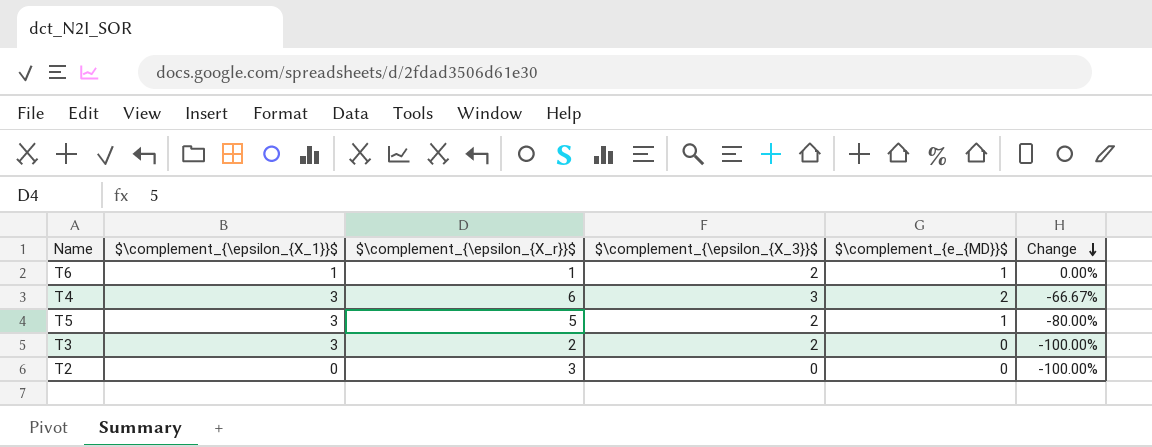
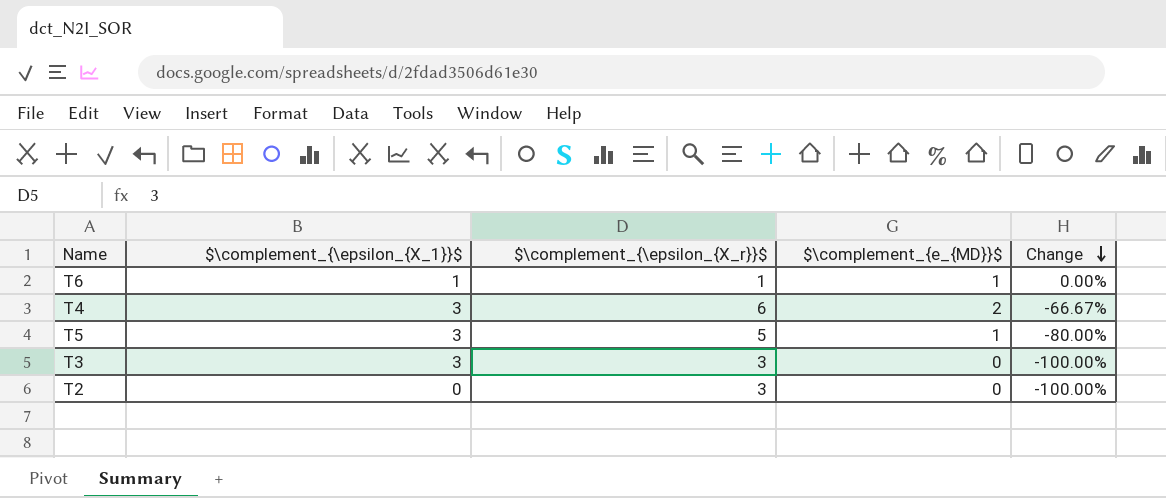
column $\complement_{\epsilon_{X_3}}$ | position: 4 -> none
T3 | $\complement_{\epsilon_{X_r}}$: 2 -> 3

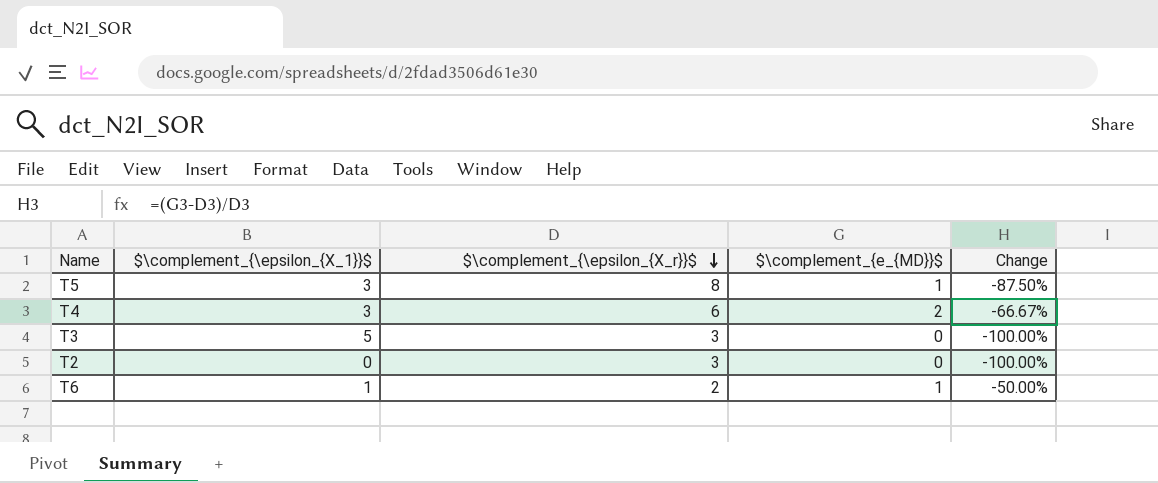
row order: Change descending -> $\complement_{\epsilon_{X_r}}$ descending
T5 | $\complement_{\epsilon_{X_r}}$: 5 -> 8
T5 | Change: -80.00% -> -87.50%
T3 | $\complement_{\epsilon_{X_1}}$: 3 -> 5
T6 | $\complement_{\epsilon_{X_r}}$: 1 -> 2
T6 | Change: 0.00% -> -50.00%

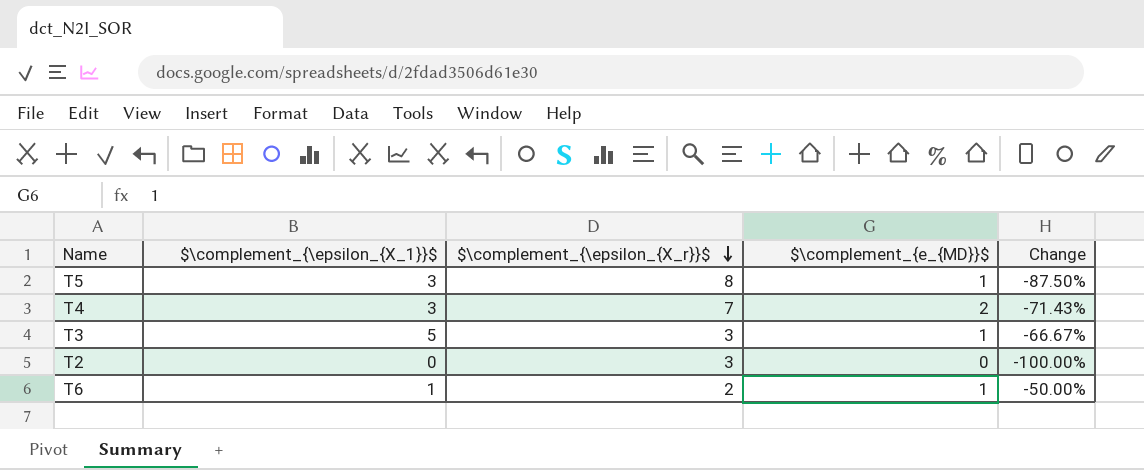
T4 | $\complement_{\epsilon_{X_r}}$: 6 -> 7
T4 | Change: -66.67% -> -71.43%
T3 | $\complement_{e_{MD}}$: 0 -> 1
T3 | Change: -100.00% -> -66.67%

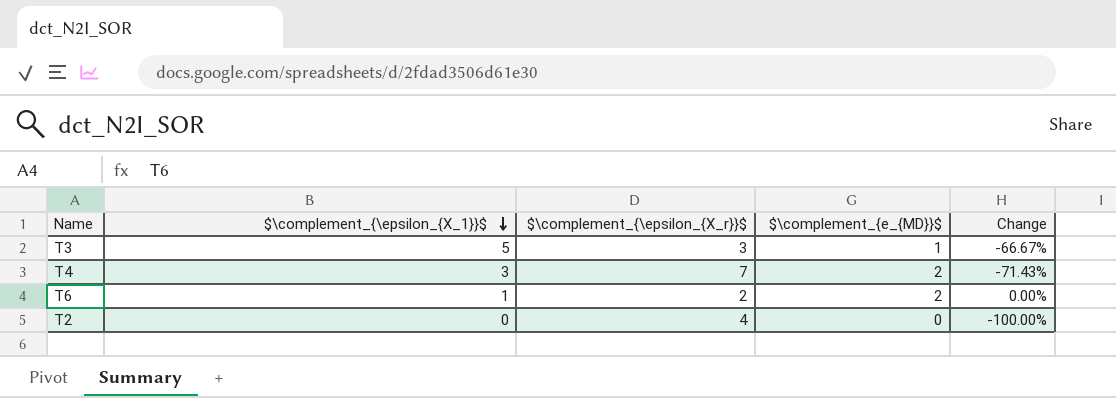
row order: $\complement_{\epsilon_{X_r}}$ descending -> $\complement_{\epsilon_{X_1}}$ descending
row T5: 3 | 8 | 1 | -87.50% -> none
T6 | $\complement_{e_{MD}}$: 1 -> 2
T6 | Change: -50.00% -> 0.00%
T2 | $\complement_{\epsilon_{X_r}}$: 3 -> 4

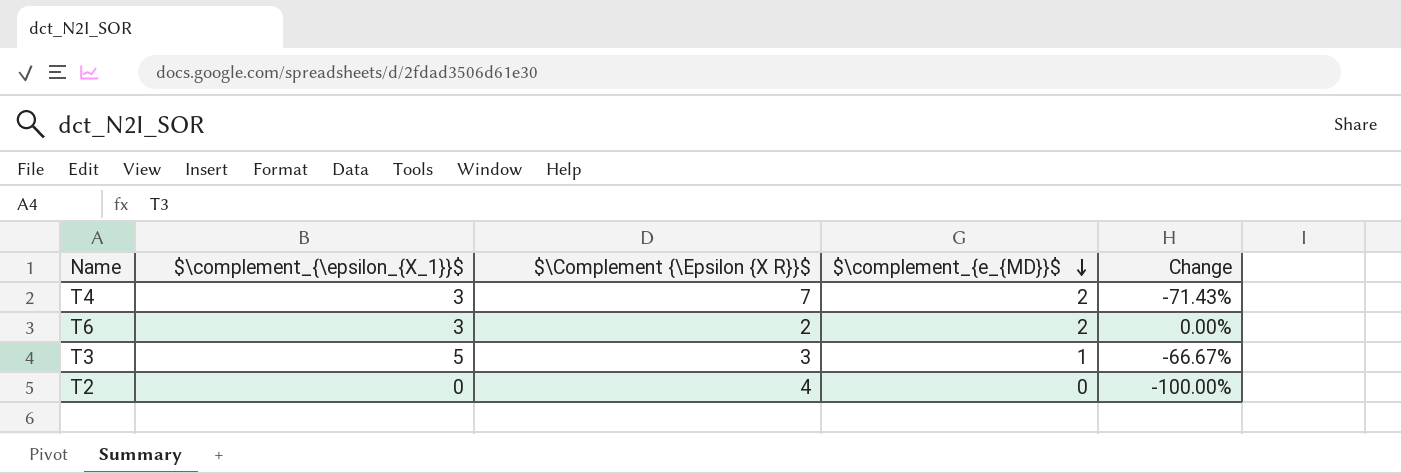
row order: $\complement_{\epsilon_{X_1}}$ descending -> $\complement_{e_{MD}}$ descending
column name: $\complement_{\epsilon_{X_r}}$ -> $\Complement {\Epsilon {X R}}$
T6 | $\complement_{\epsilon_{X_1}}$: 1 -> 3

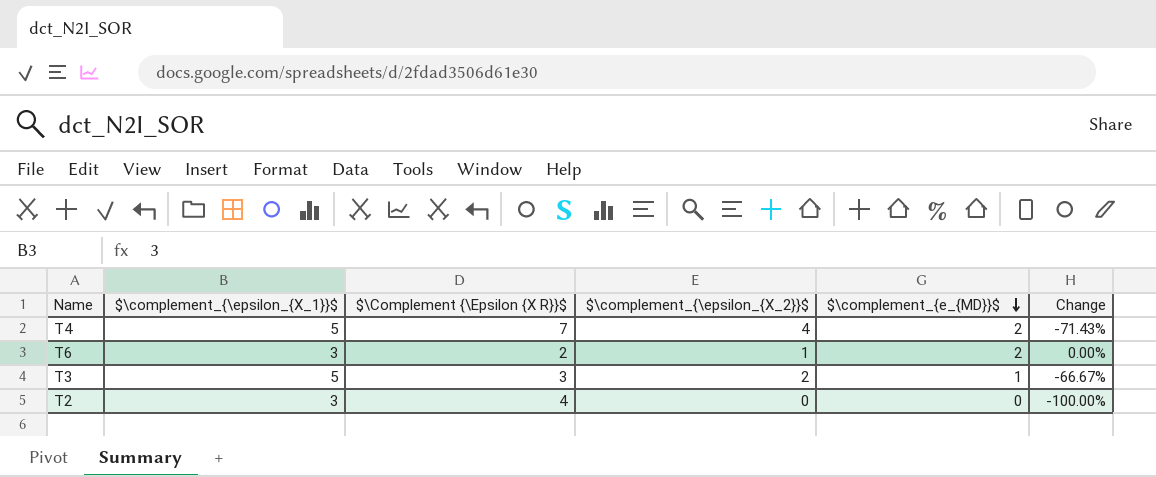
column $\complement_{\epsilon_{X_2}}$ | position: none -> 4
T4 | $\complement_{\epsilon_{X_1}}$: 3 -> 5
T2 | $\complement_{\epsilon_{X_1}}$: 0 -> 3

